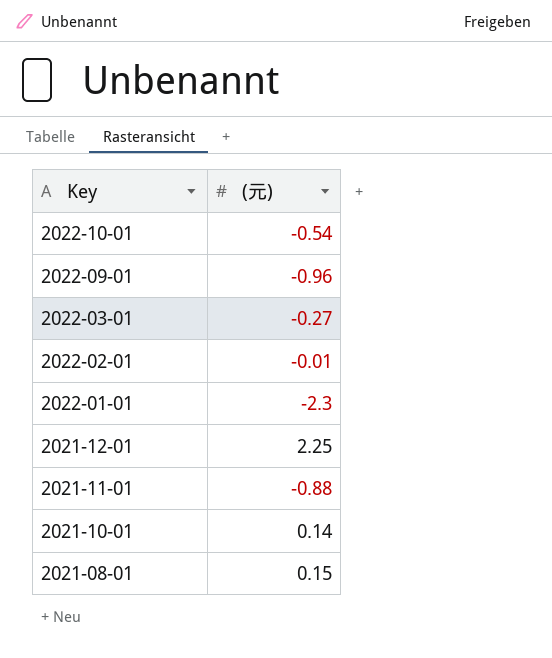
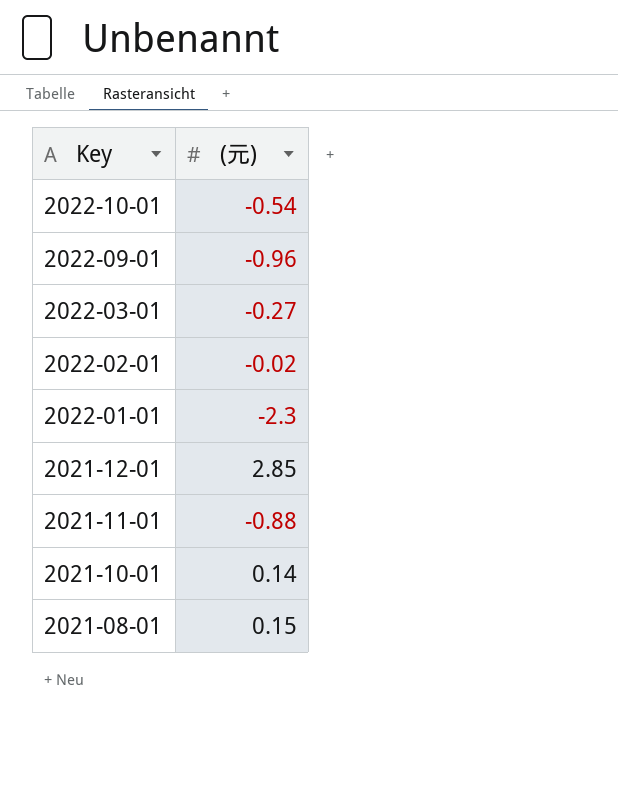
2022-02-01 | (元): -0.01 -> -0.02
2021-12-01 | (元): 2.25 -> 2.85

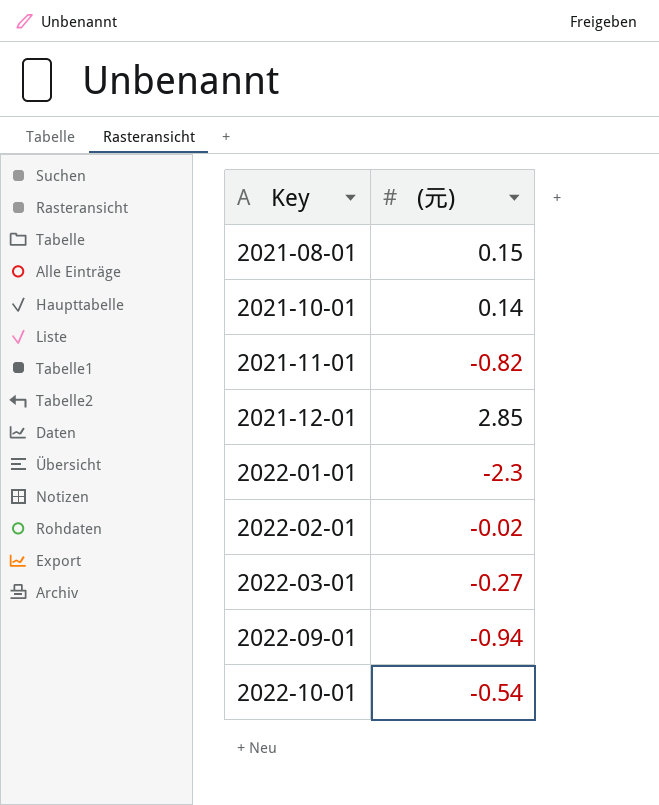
row order: Key descending -> Key ascending
2021-11-01 | (元): -0.88 -> -0.82
2022-09-01 | (元): -0.96 -> -0.94

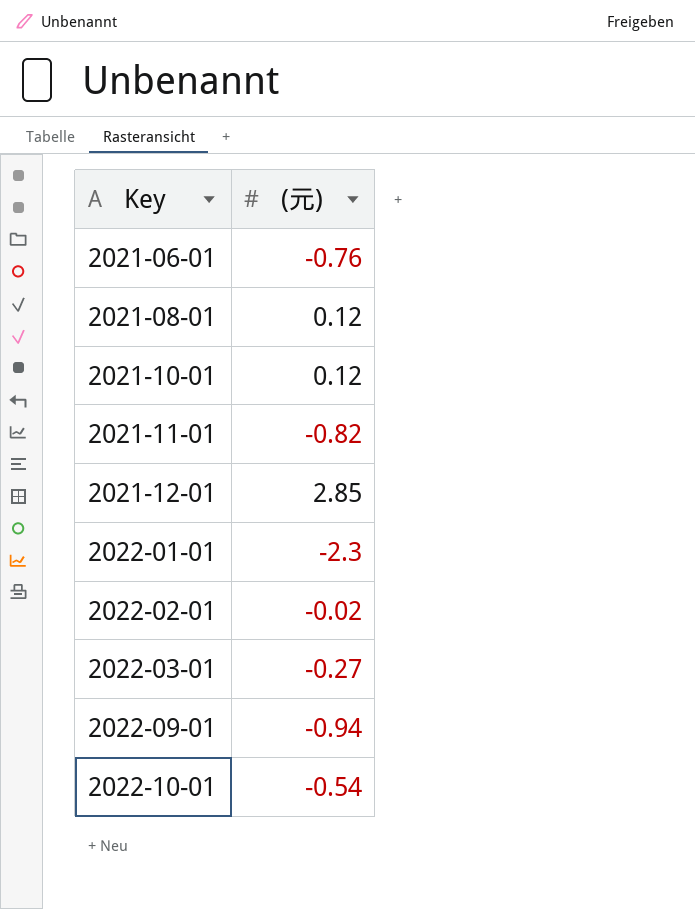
row 2021-06-01: none -> -0.76
2021-08-01 | (元): 0.15 -> 0.12
2021-10-01 | (元): 0.14 -> 0.12

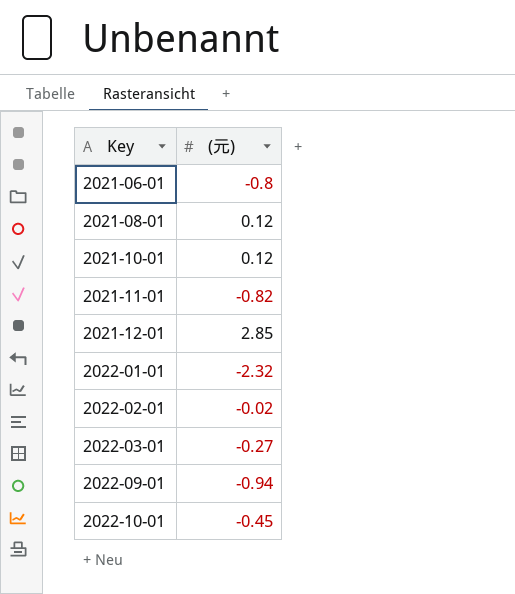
2021-06-01 | (元): -0.76 -> -0.8
2022-01-01 | (元): -2.3 -> -2.32
2022-10-01 | (元): -0.54 -> -0.45

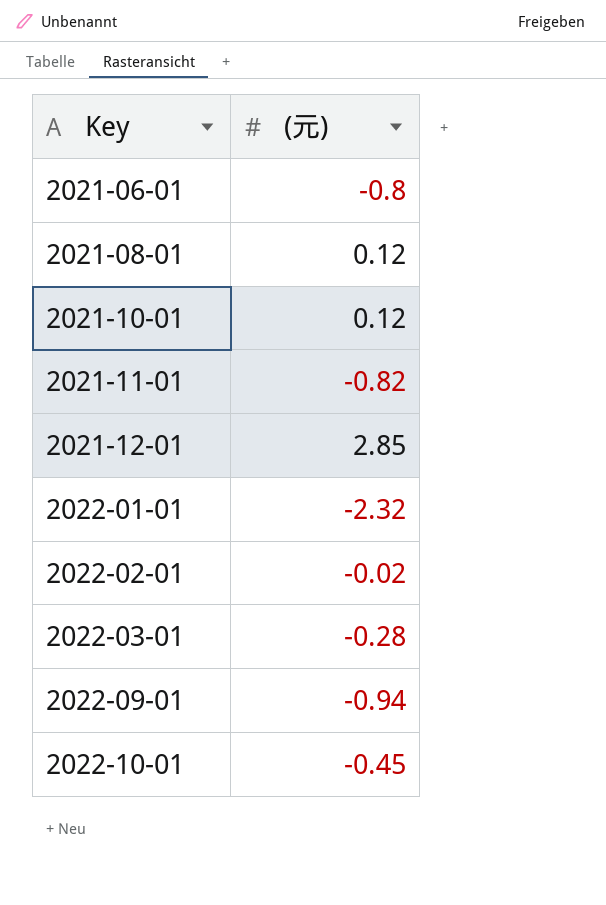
2022-03-01 | (元): -0.27 -> -0.28

